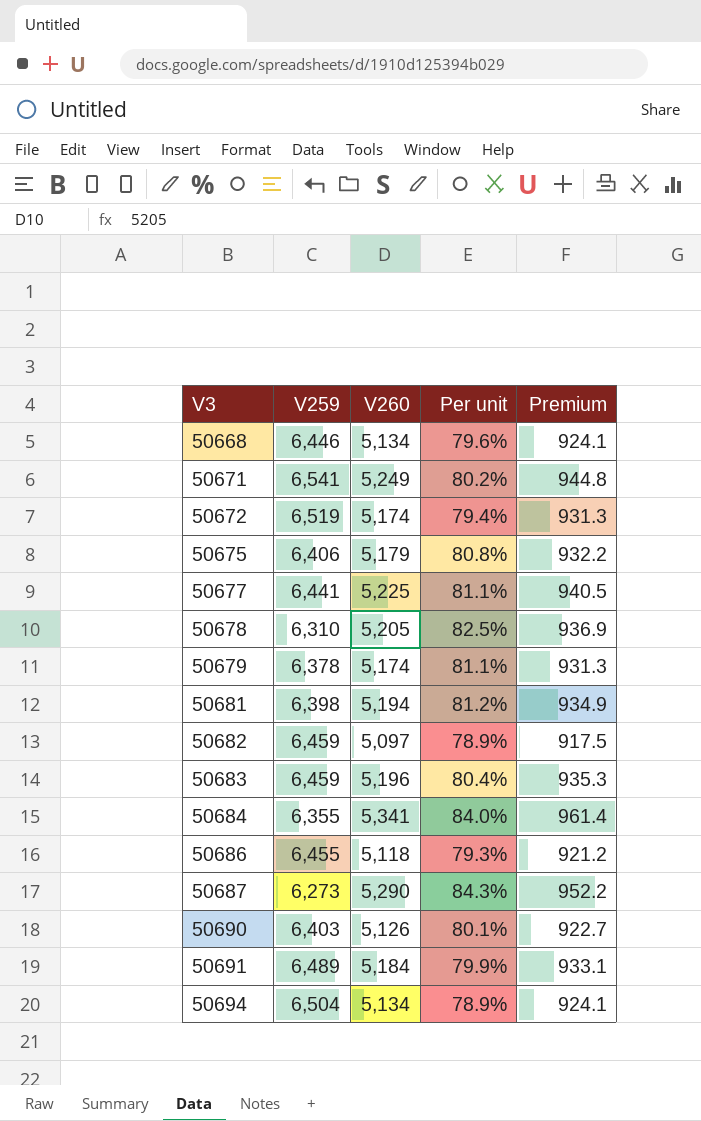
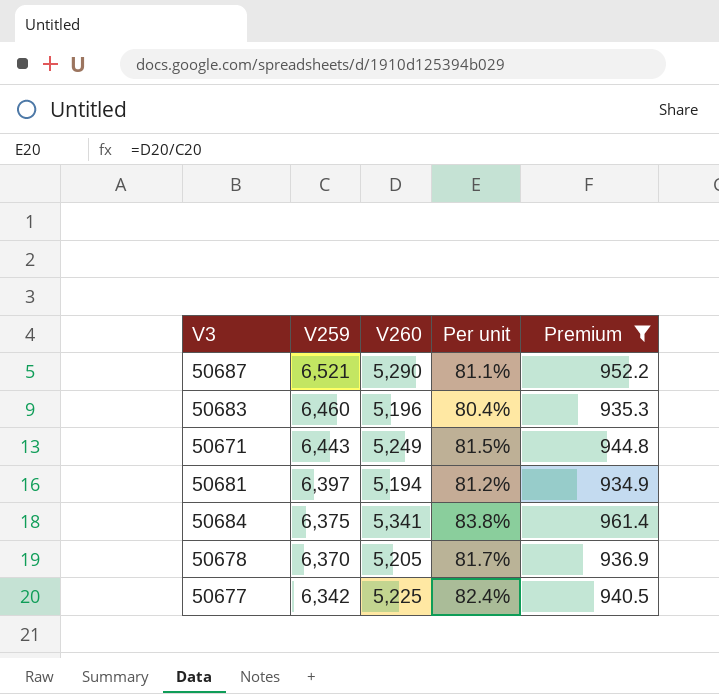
filter: none -> Premium >= 934.9
row order: V3 ascending -> V259 descending
50687 | V259: 6,273 -> 6,521
50687 | Per unit: 84.3% -> 81.1%
50683 | V259: 6,459 -> 6,460
50671 | V259: 6,541 -> 6,443
50671 | Per unit: 80.2% -> 81.5%
50681 | V259: 6,398 -> 6,397
50684 | V259: 6,355 -> 6,375
50684 | Per unit: 84.0% -> 83.8%
50678 | V259: 6,310 -> 6,370
50678 | Per unit: 82.5% -> 81.7%
50677 | V259: 6,441 -> 6,342
50677 | Per unit: 81.1% -> 82.4%

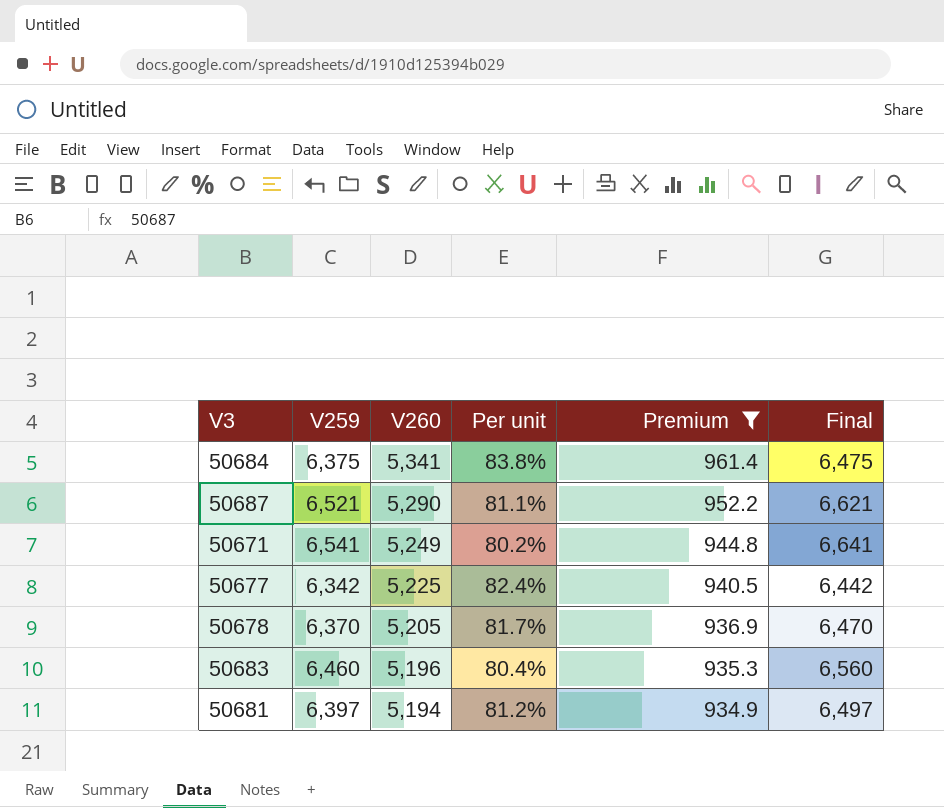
row order: V259 descending -> V260 descending
column Final | formula: none -> [V259] + 100
50671 | V259: 6,443 -> 6,541
50671 | Per unit: 81.5% -> 80.2%

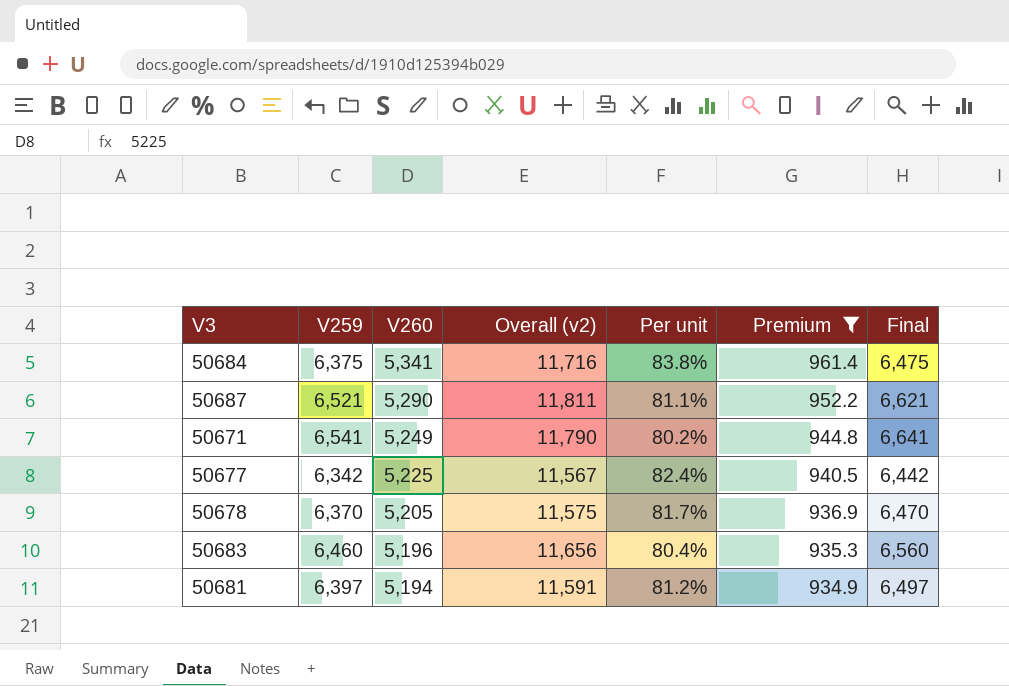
column Overall (v2) | formula: none -> [V259] + [V260]

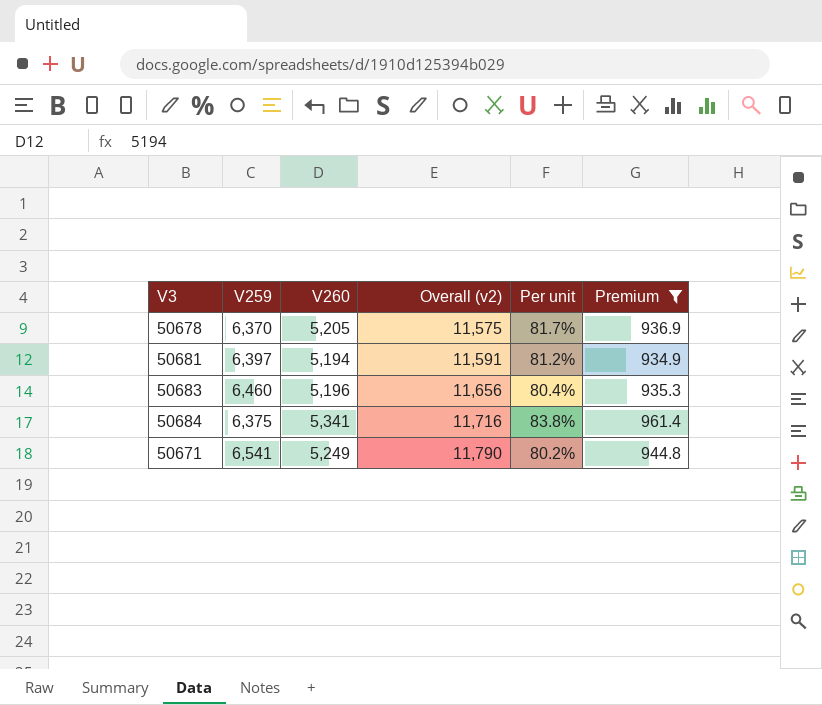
row order: V260 descending -> Overall (v2) ascending
column Final | formula: [V259] + 100 -> none
row 50687: 6,521 | 5,290 | 11,811 | 81.1% | 952.2 | 6,621 -> none
row 50677: 6,342 | 5,225 | 11,567 | 82.4% | 940.5 | 6,442 -> none

